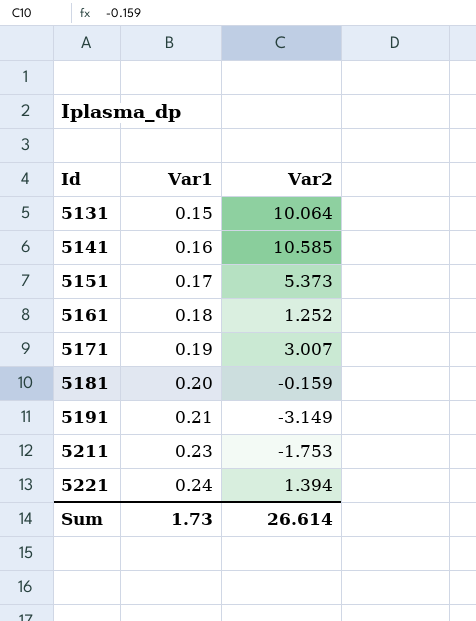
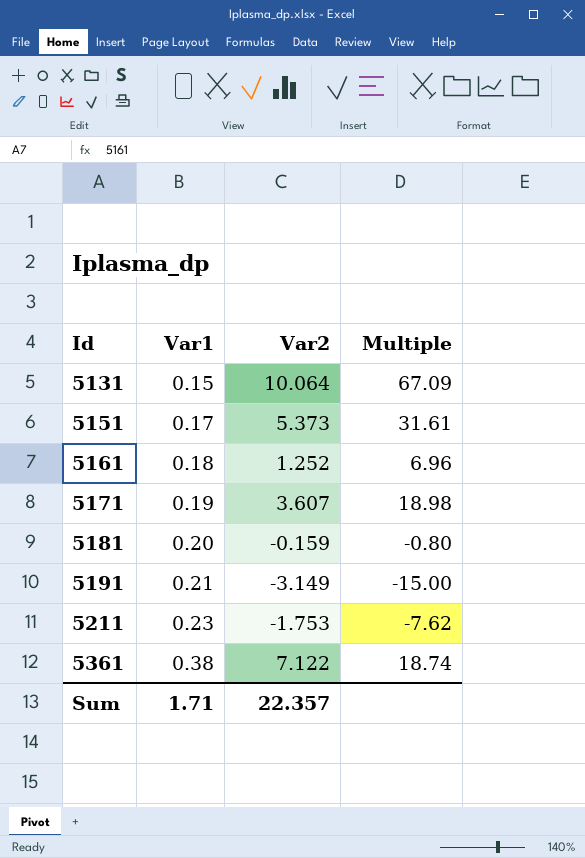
column Multiple | formula: none -> [Var2] / [Var1]
row 5141: 0.16 | 10.585 -> none
row 5221: 0.24 | 1.394 -> none
5171 | Var2: 3.007 -> 3.607
row 5361: none -> 0.38 | 7.122 | 18.74
Sum | Var1: 1.73 -> 1.71
Sum | Var2: 26.614 -> 22.357

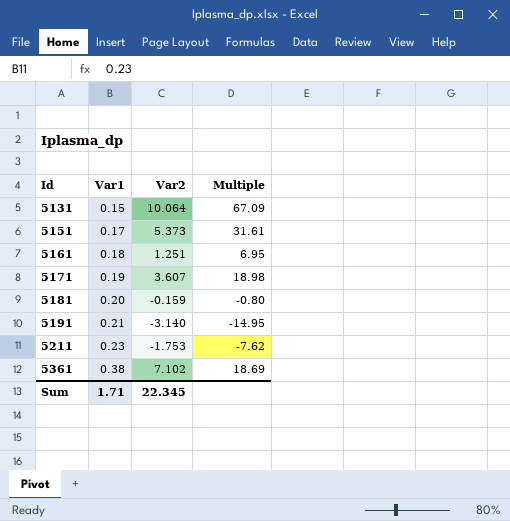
5161 | Var2: 1.252 -> 1.251
5161 | Multiple: 6.96 -> 6.95
5191 | Var2: -3.149 -> -3.140
5191 | Multiple: -15.00 -> -14.95
5361 | Var2: 7.122 -> 7.102
5361 | Multiple: 18.74 -> 18.69
Sum | Var2: 22.357 -> 22.345

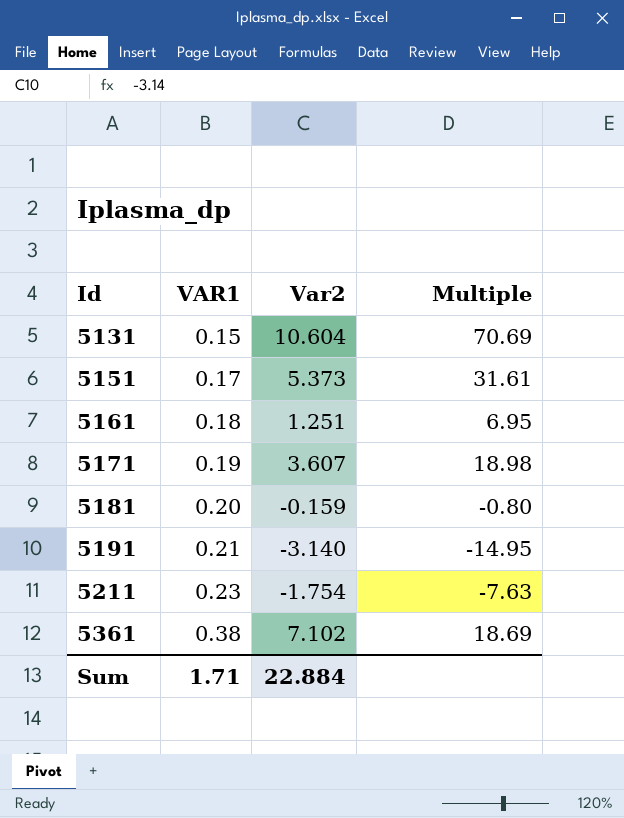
column name: Var1 -> VAR1
5131 | Var2: 10.064 -> 10.604
5131 | Multiple: 67.09 -> 70.69
5211 | Var2: -1.753 -> -1.754
5211 | Multiple: -7.62 -> -7.63
Sum | Var2: 22.345 -> 22.884

